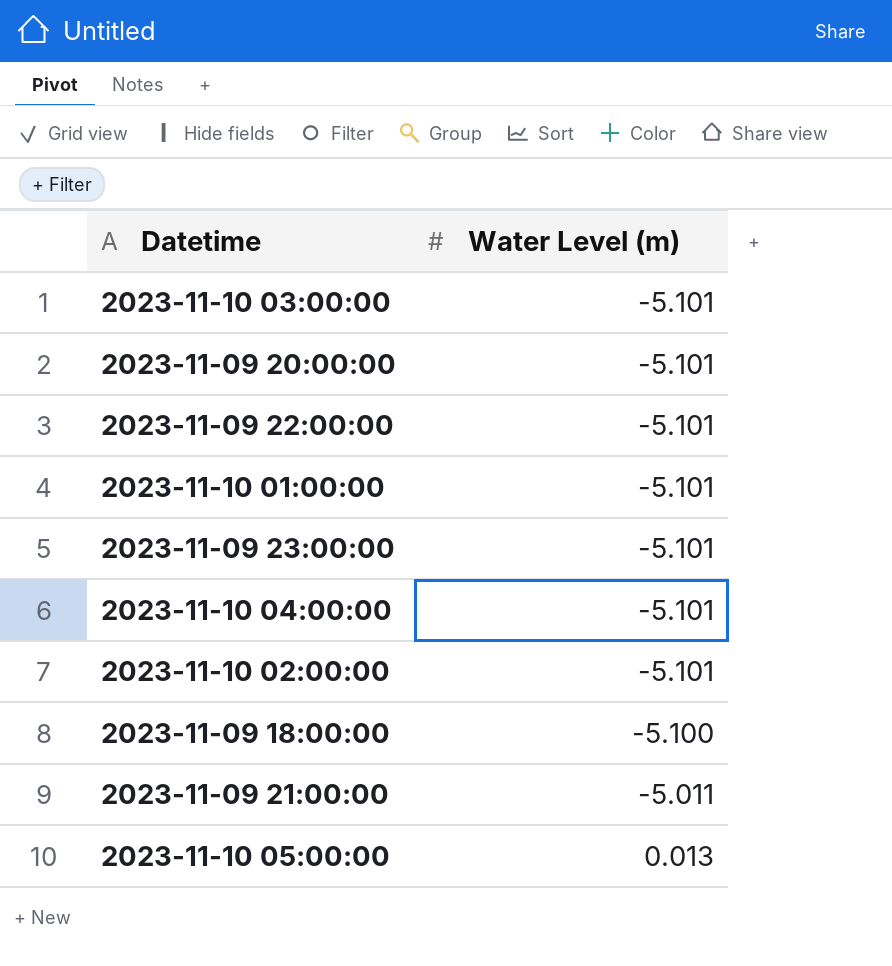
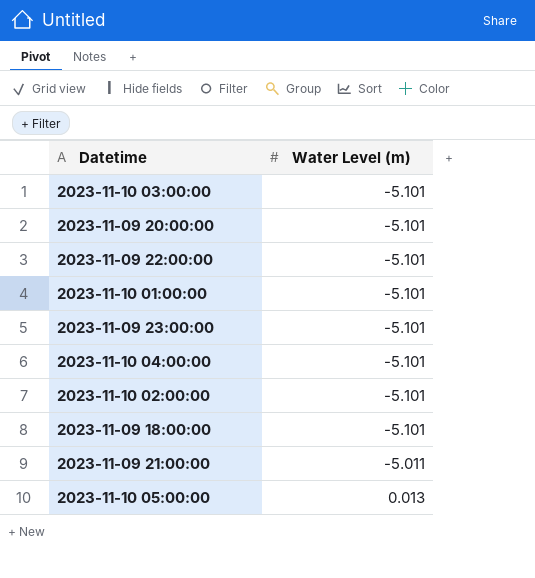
2023-11-09 18:00:00 | Water Level (m): -5.100 -> -5.101

